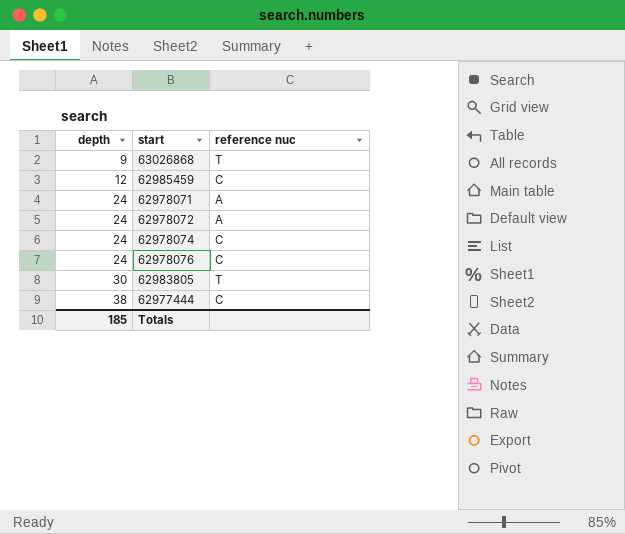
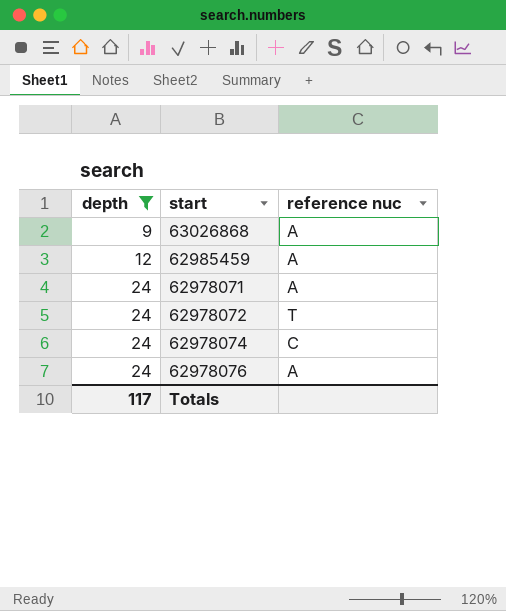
filter: none -> depth <= 24
63026868 | reference nuc: T -> A
62985459 | reference nuc: C -> A
62978072 | reference nuc: A -> T
62978076 | reference nuc: C -> A
Totals | depth: 185 -> 117

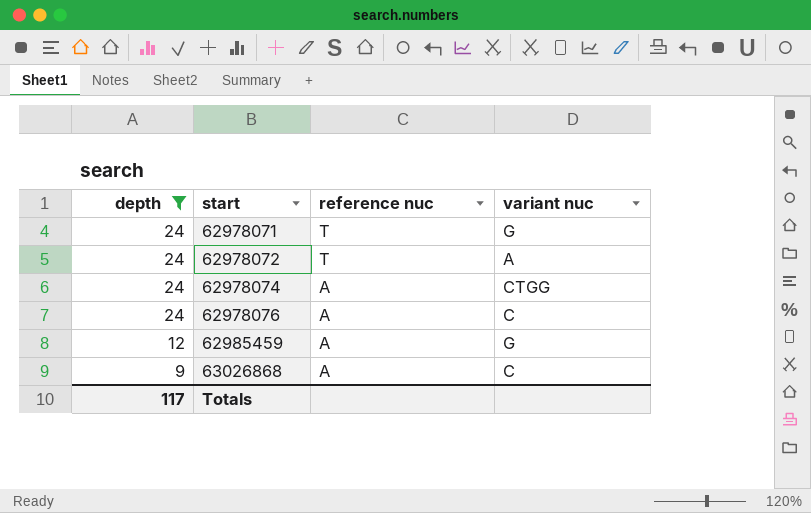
row order: depth ascending -> depth descending
column variant nuc | position: none -> 4
62978071 | reference nuc: A -> T
62978074 | reference nuc: C -> A

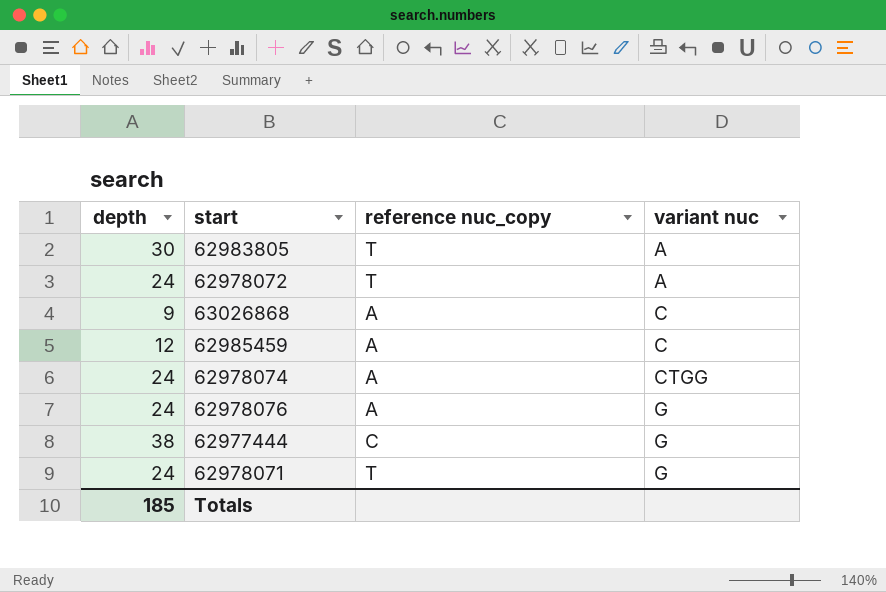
filter: depth <= 24 -> none
row order: depth descending -> variant nuc ascending
column name: reference nuc -> reference nuc_copy
62985459 | variant nuc: G -> C
62978076 | variant nuc: C -> G
Totals | depth: 117 -> 185

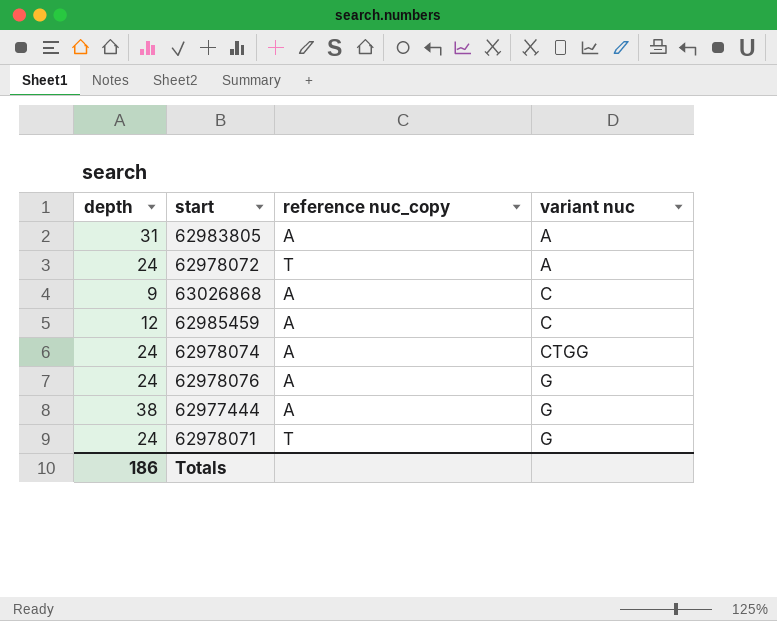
62983805 | depth: 30 -> 31
62983805 | reference nuc_copy: T -> A
62977444 | reference nuc_copy: C -> A
Totals | depth: 185 -> 186

